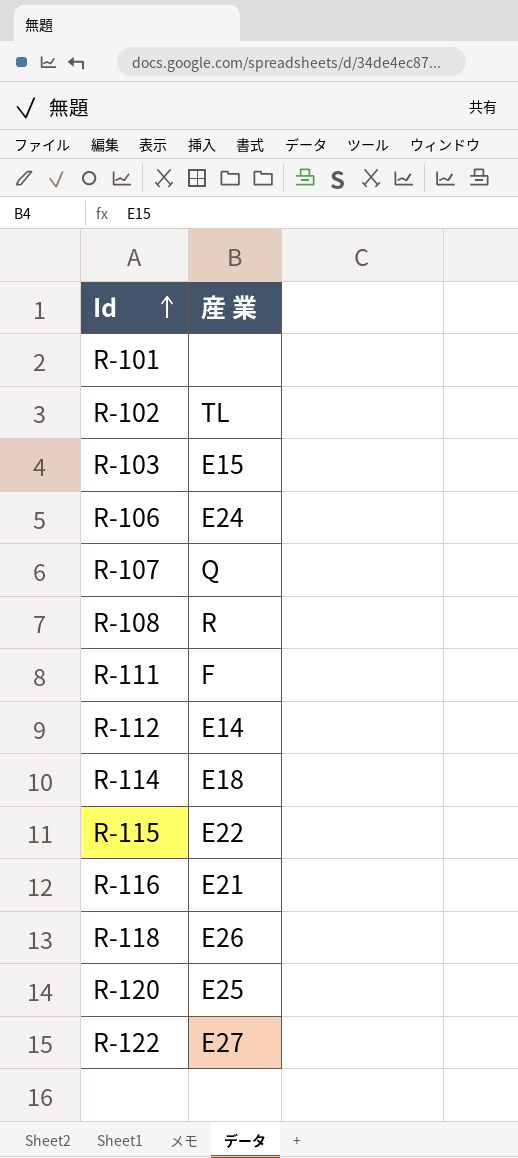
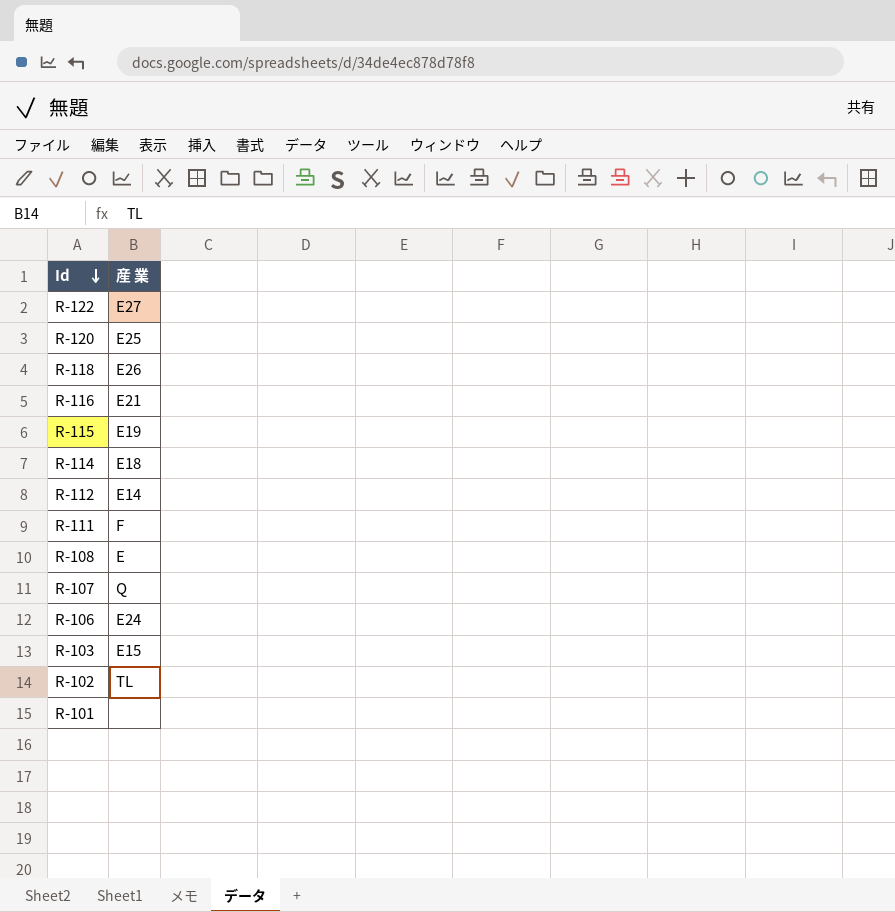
row order: Id ascending -> Id descending
R-115 | 産 業: E22 -> E19
R-108 | 産 業: R -> E

